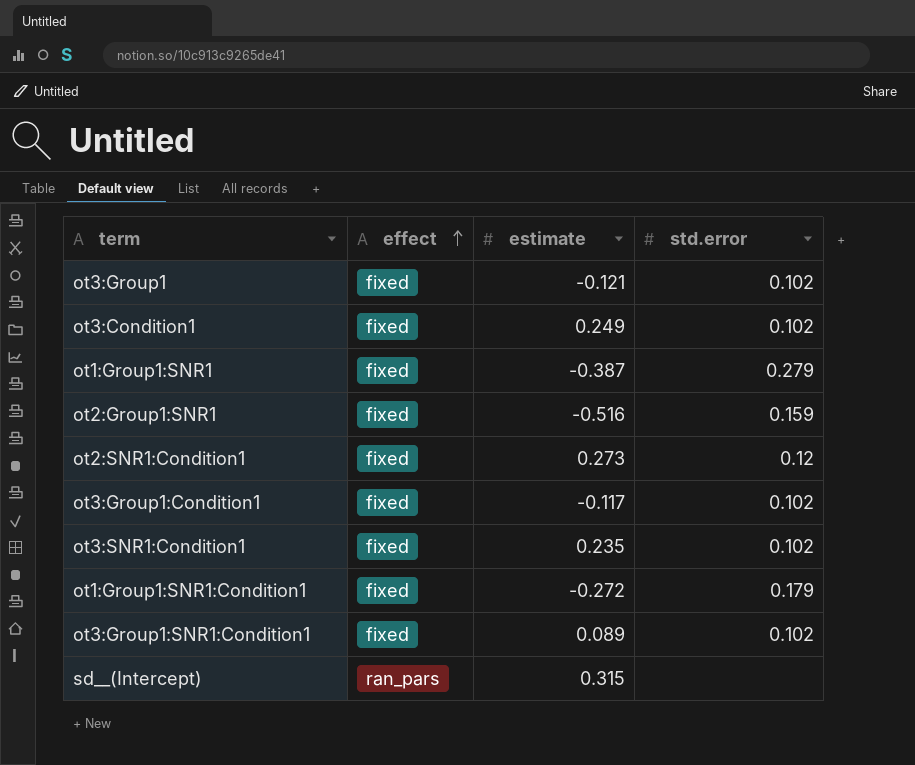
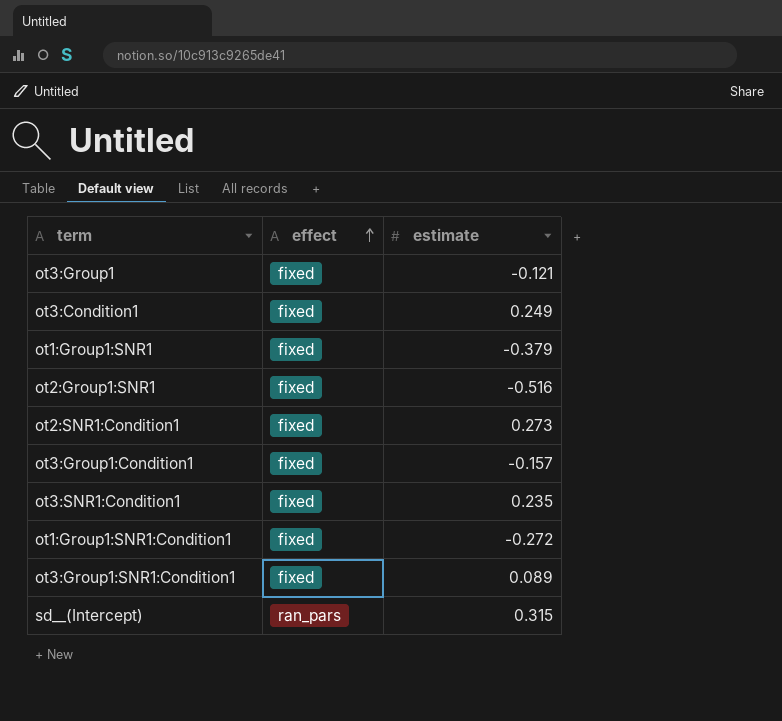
column std.error | position: 4 -> none
ot1:Group1:SNR1 | estimate: -0.387 -> -0.379
ot3:Group1:Condition1 | estimate: -0.117 -> -0.157

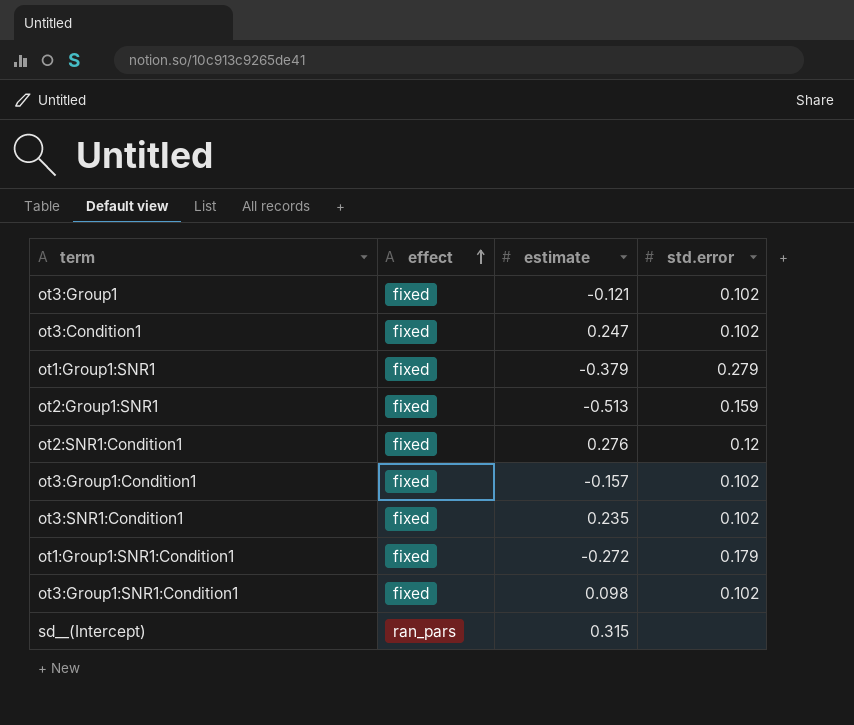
column std.error | position: none -> 4
ot3:Condition1 | estimate: 0.249 -> 0.247
ot2:Group1:SNR1 | estimate: -0.516 -> -0.513
ot2:SNR1:Condition1 | estimate: 0.273 -> 0.276
ot3:Group1:SNR1:Condition1 | estimate: 0.089 -> 0.098

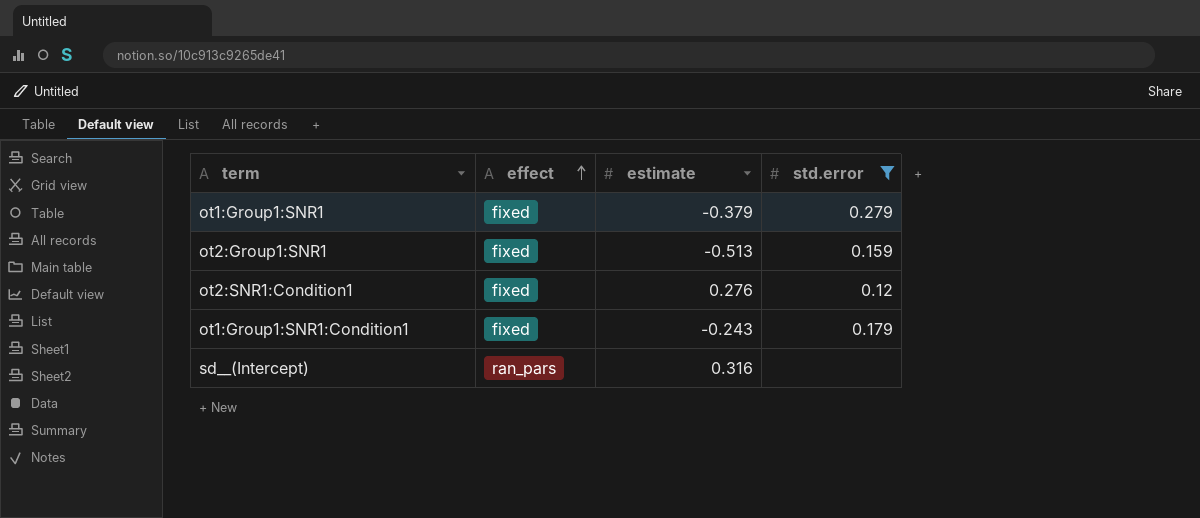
filter: none -> std.error != 0.102
ot1:Group1:SNR1:Condition1 | estimate: -0.272 -> -0.243
sd__(Intercept) | estimate: 0.315 -> 0.316

